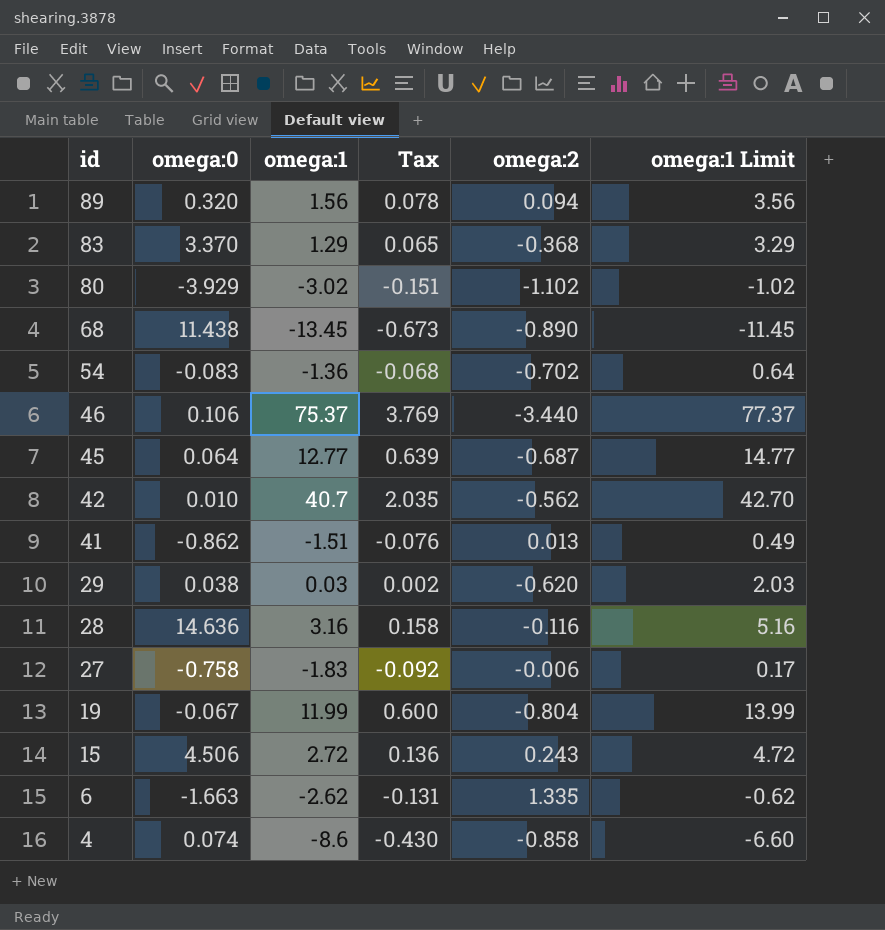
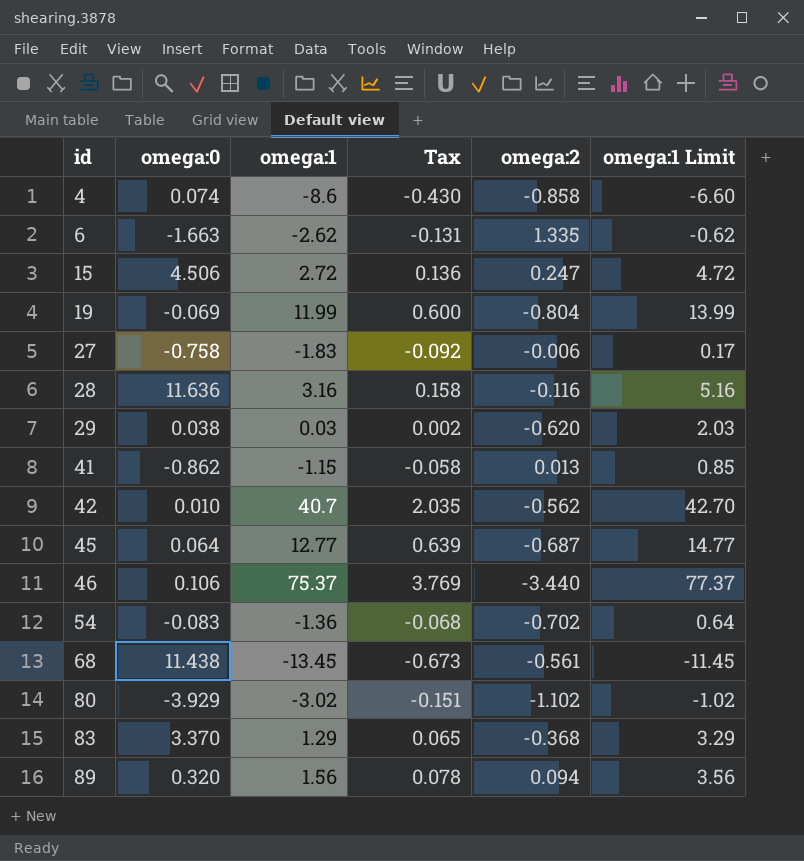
row order: id descending -> id ascending
15 | omega:2: 0.243 -> 0.247
19 | omega:0: -0.067 -> -0.069
28 | omega:0: 14.636 -> 11.636
41 | omega:1: -1.51 -> -1.15
41 | Tax: -0.076 -> -0.058
41 | omega:1 Limit: 0.49 -> 0.85
68 | omega:2: -0.890 -> -0.561

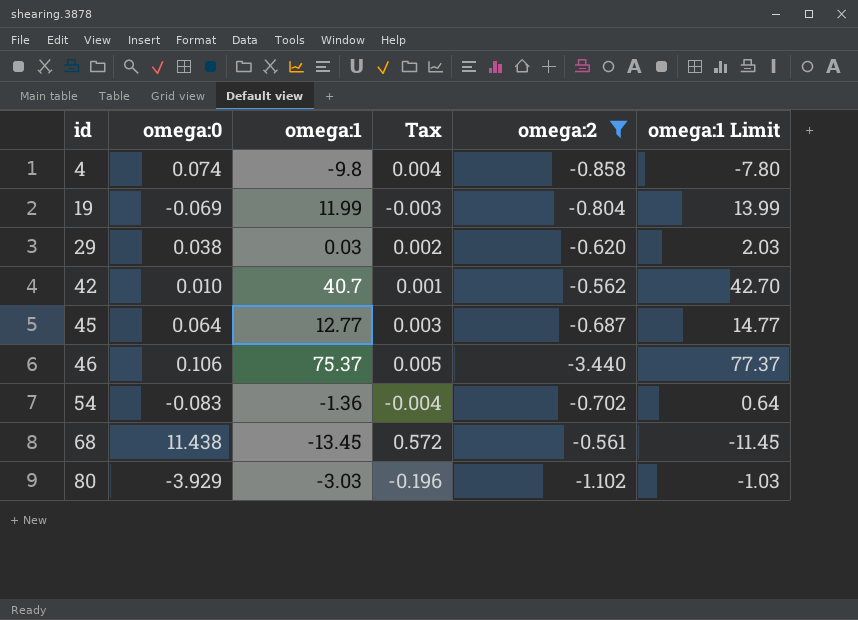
filter: none -> omega:2 <= -0.561
column Tax | formula: [omega:1] * 0.05 -> [omega:0] * 0.05
4 | omega:1: -8.6 -> -9.8
4 | omega:1 Limit: -6.60 -> -7.80
80 | omega:1: -3.02 -> -3.03
80 | omega:1 Limit: -1.02 -> -1.03

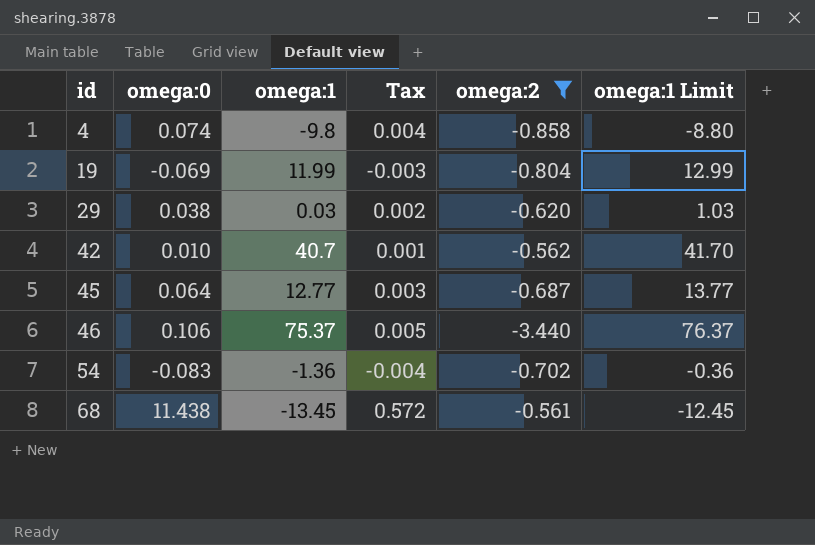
column omega:1 Limit | formula: [omega:1] + 2 -> [omega:1] + 1
row 80: -3.929 | -3.03 | -0.196 | -1.102 | -1.03 -> none

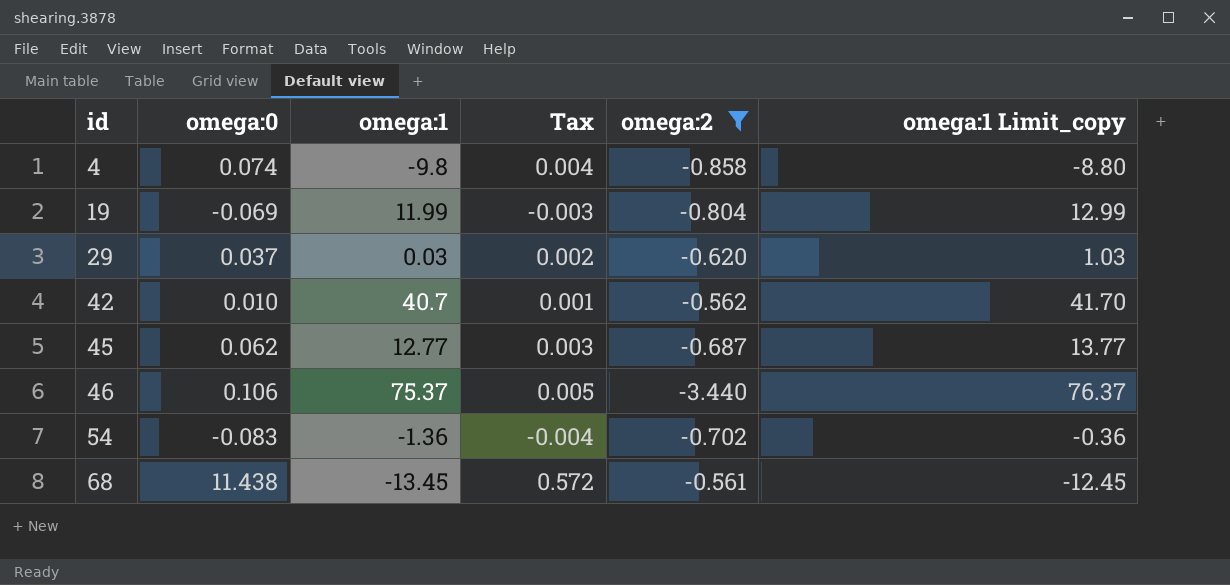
column name: omega:1 Limit -> omega:1 Limit_copy
29 | omega:0: 0.038 -> 0.037
45 | omega:0: 0.064 -> 0.062

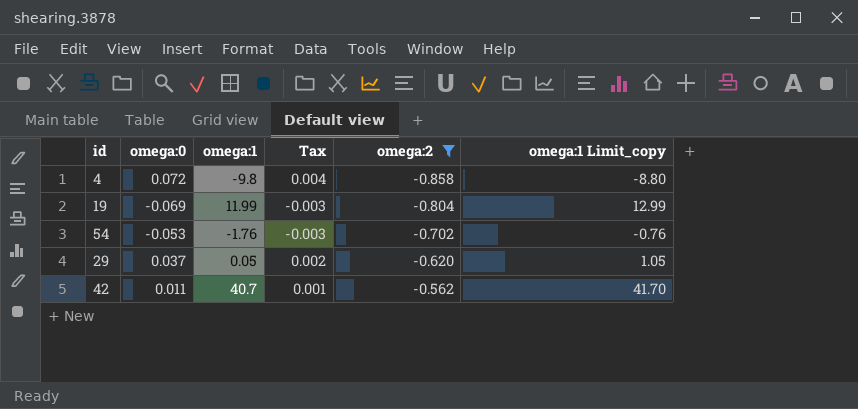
row order: id ascending -> omega:2 ascending
row 45: 0.062 | 12.77 | 0.003 | -0.687 | 13.77 -> none
row 46: 0.106 | 75.37 | 0.005 | -3.440 | 76.37 -> none
row 68: 11.438 | -13.45 | 0.572 | -0.561 | -12.45 -> none
4 | omega:0: 0.074 -> 0.072
54 | omega:0: -0.083 -> -0.053
54 | omega:1: -1.36 -> -1.76
54 | Tax: -0.004 -> -0.003
54 | omega:1 Limit_copy: -0.36 -> -0.76
29 | omega:1: 0.03 -> 0.05
29 | omega:1 Limit_copy: 1.03 -> 1.05
42 | omega:0: 0.010 -> 0.011

